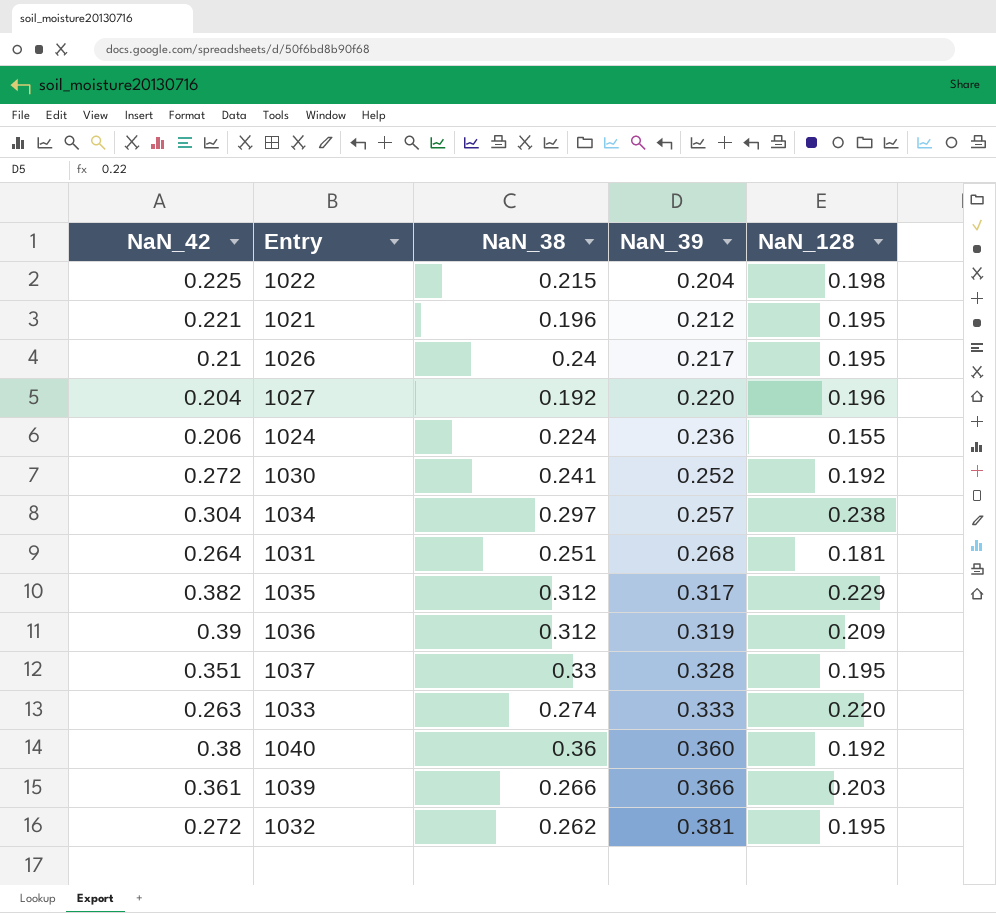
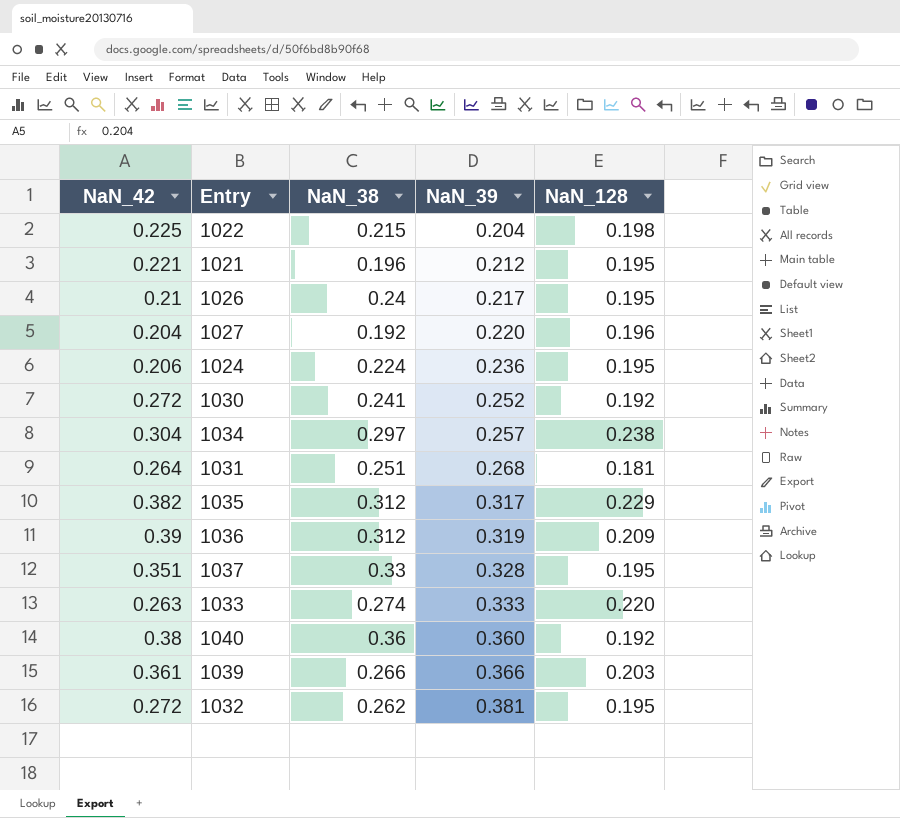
1024 | NaN_128: 0.155 -> 0.195

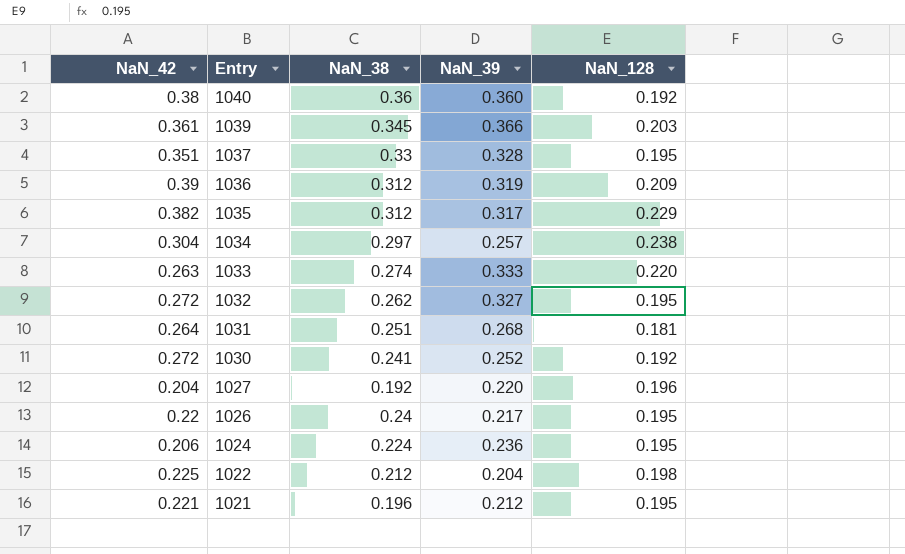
row order: NaN_39 ascending -> Entry descending
1039 | NaN_38: 0.266 -> 0.345
1032 | NaN_39: 0.381 -> 0.327
1026 | NaN_42: 0.21 -> 0.22
1022 | NaN_38: 0.215 -> 0.212

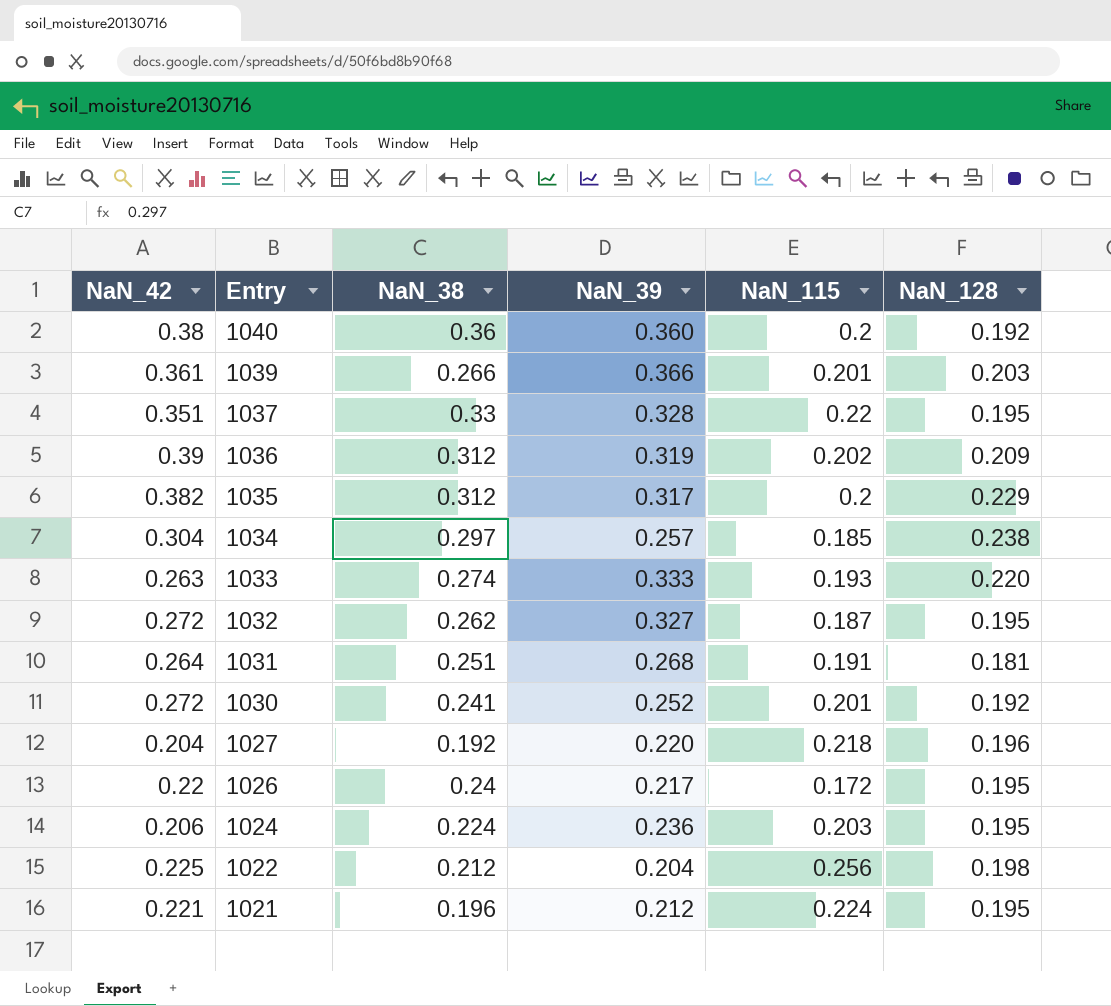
column NaN_115 | position: none -> 5
1039 | NaN_38: 0.345 -> 0.266

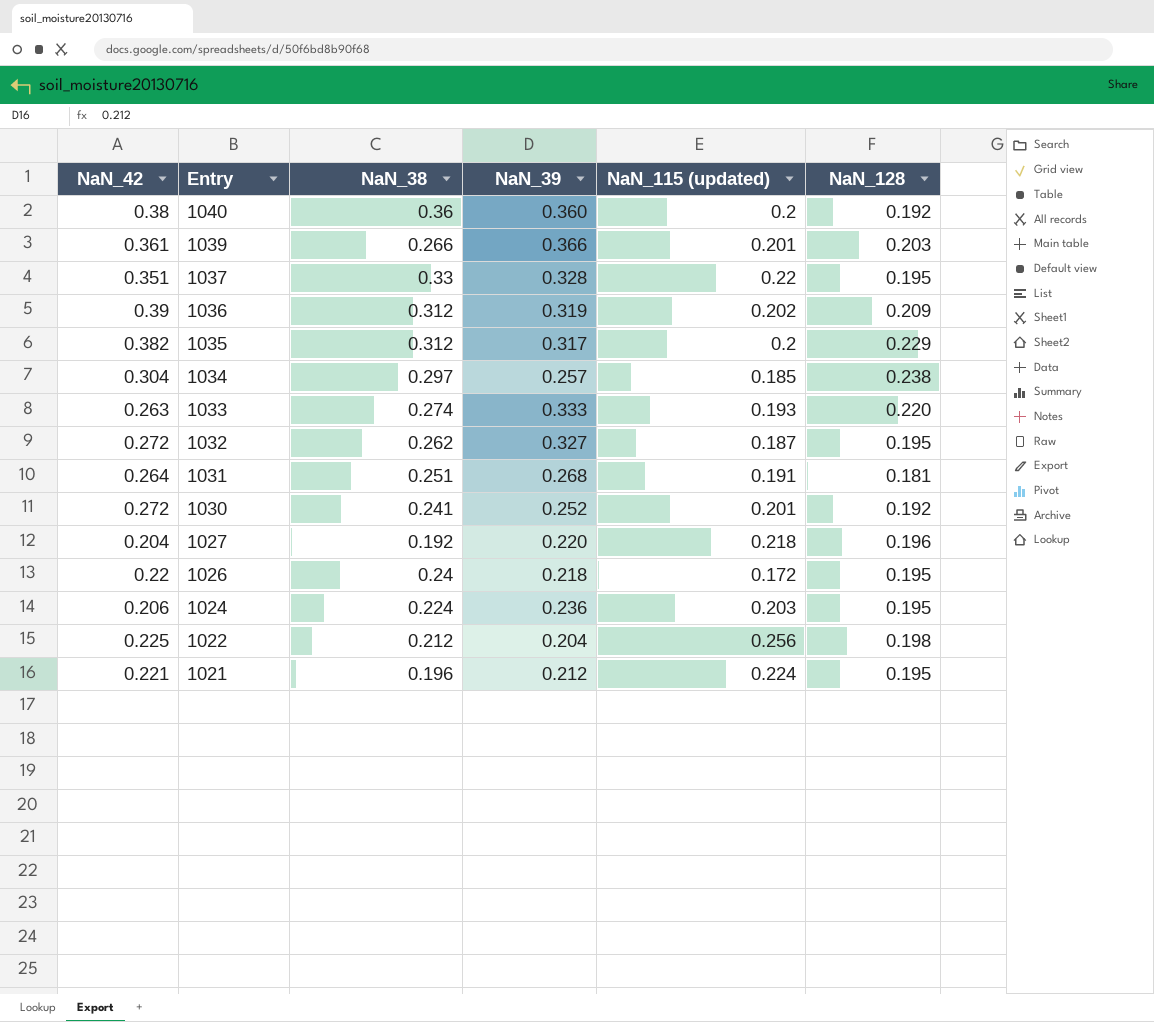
column name: NaN_115 -> NaN_115 (updated)
1026 | NaN_39: 0.217 -> 0.218

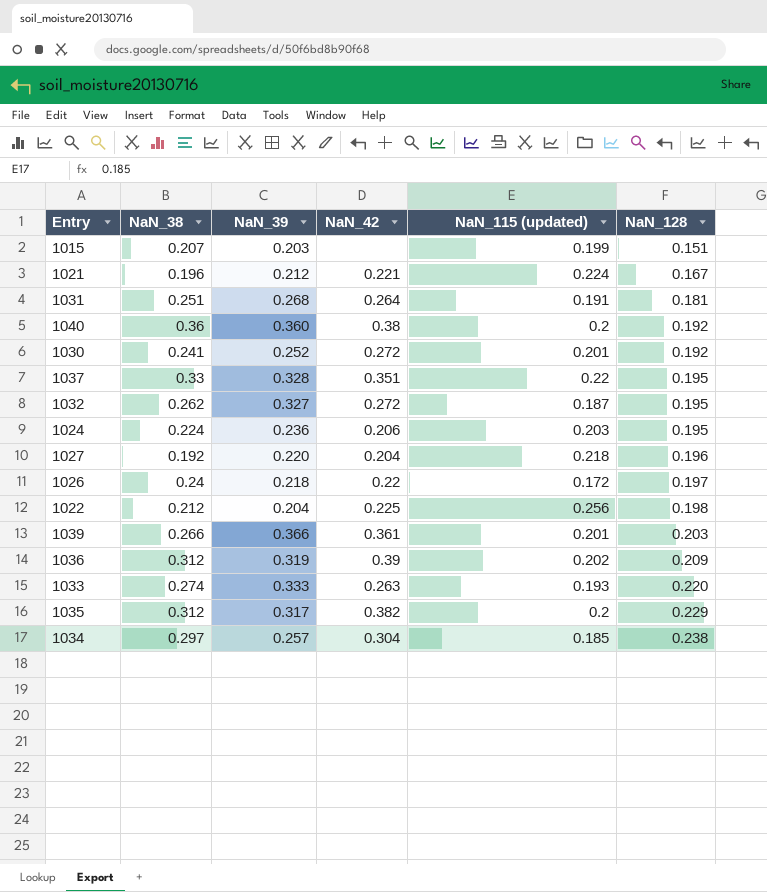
row order: Entry descending -> NaN_128 ascending
column NaN_42 | position: 1 -> 4
row 1015: none -> 0.207 | 0.203 | none | 0.199 | 0.151
1021 | NaN_128: 0.195 -> 0.167
1026 | NaN_128: 0.195 -> 0.197

